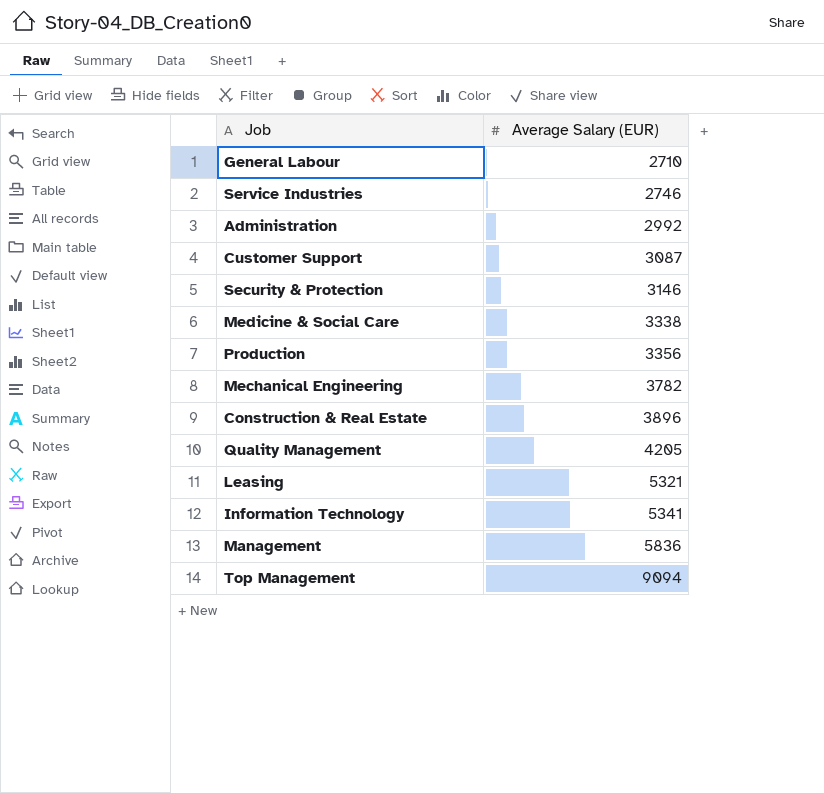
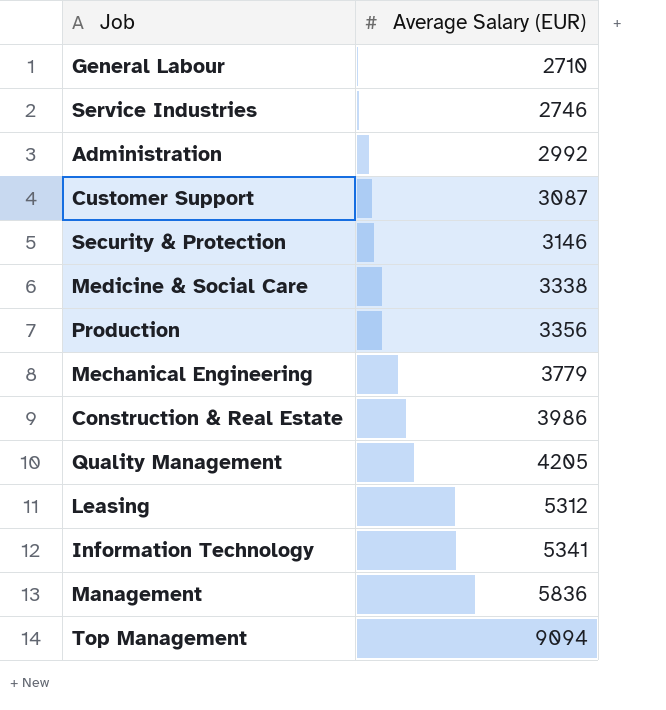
Mechanical Engineering | Average Salary (EUR): 3782 -> 3779
Construction & Real Estate | Average Salary (EUR): 3896 -> 3986
Leasing | Average Salary (EUR): 5321 -> 5312

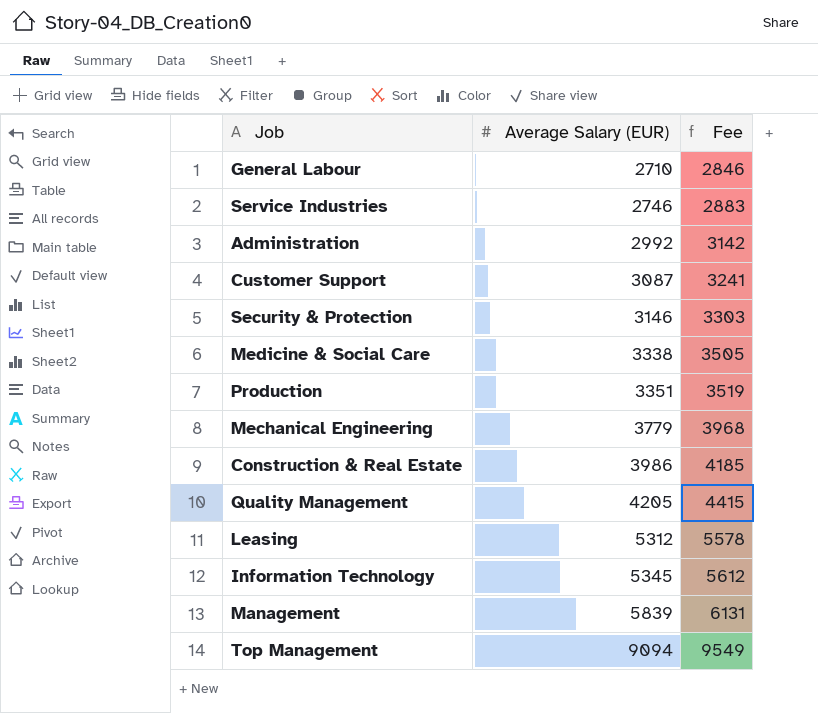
column Fee | formula: none -> [Average Salary (EUR)] * 1.05
Production | Average Salary (EUR): 3356 -> 3351
Information Technology | Average Salary (EUR): 5341 -> 5345
Management | Average Salary (EUR): 5836 -> 5839

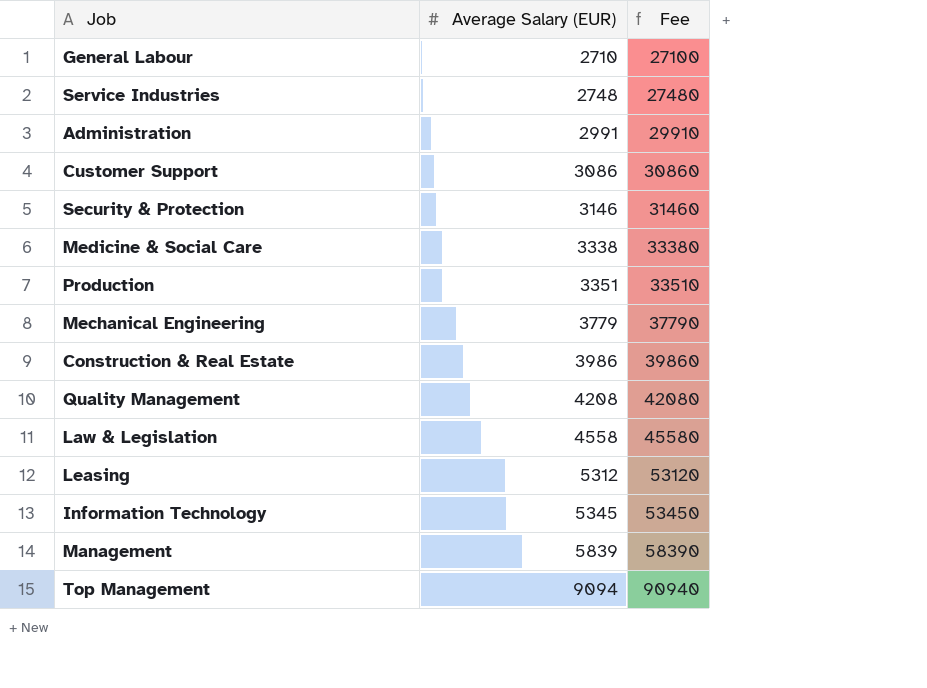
column Fee | formula: [Average Salary (EUR)] * 1.05 -> [Average Salary (EUR)] * 10
Service Industries | Average Salary (EUR): 2746 -> 2748
Administration | Average Salary (EUR): 2992 -> 2991
Customer Support | Average Salary (EUR): 3087 -> 3086
Quality Management | Average Salary (EUR): 4205 -> 4208
row Law & Legislation: none -> 4558 | 45580

